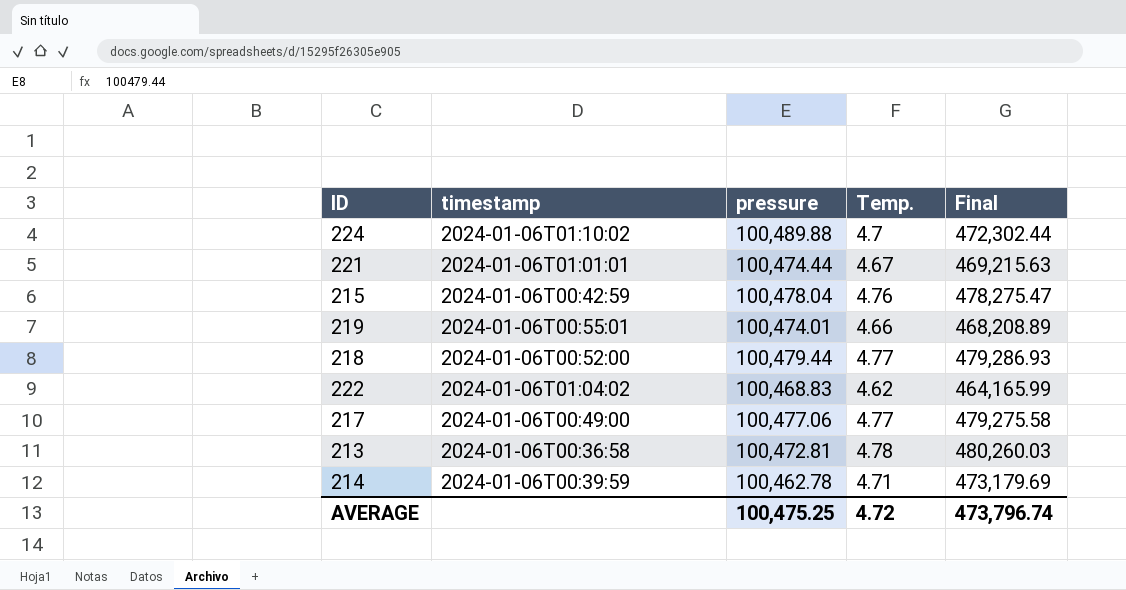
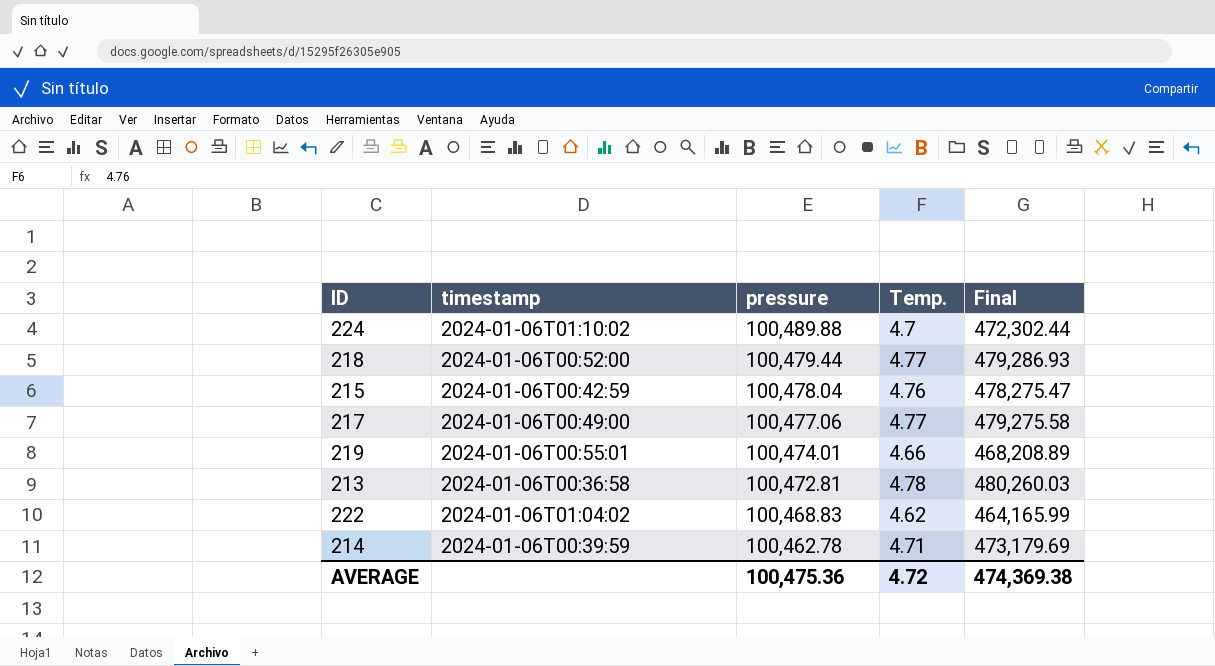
row order: none -> pressure descending
row 221: 2024-01-06T01:01:01 | 100,474.44 | 4.67 | 469,215.63 -> none
AVERAGE | pressure: 100,475.25 -> 100,475.36
AVERAGE | Final: 473,796.74 -> 474,369.38

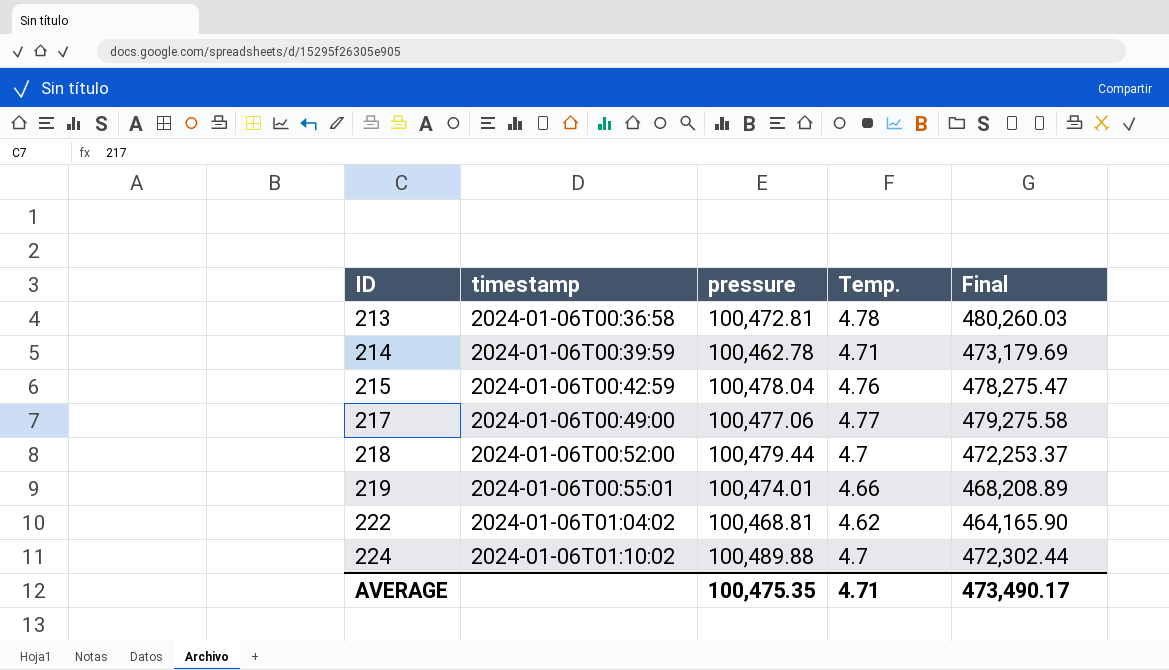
row order: pressure descending -> ID ascending
218 | Temp.: 4.77 -> 4.7
218 | Final: 479,286.93 -> 472,253.37
222 | pressure: 100,468.83 -> 100,468.81
222 | Final: 464,165.99 -> 464,165.90
AVERAGE | pressure: 100,475.36 -> 100,475.35
AVERAGE | Temp.: 4.72 -> 4.71
AVERAGE | Final: 474,369.38 -> 473,490.17

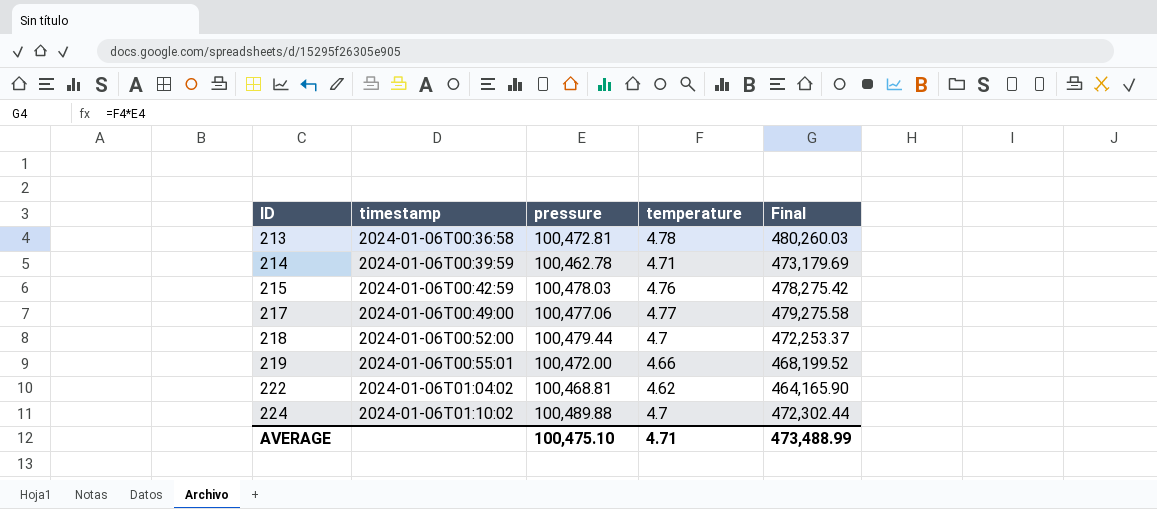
column name: Temp. -> temperature
215 | pressure: 100,478.04 -> 100,478.03
215 | Final: 478,275.47 -> 478,275.42
219 | pressure: 100,474.01 -> 100,472.00
219 | Final: 468,208.89 -> 468,199.52
AVERAGE | pressure: 100,475.35 -> 100,475.10
AVERAGE | Final: 473,490.17 -> 473,488.99

